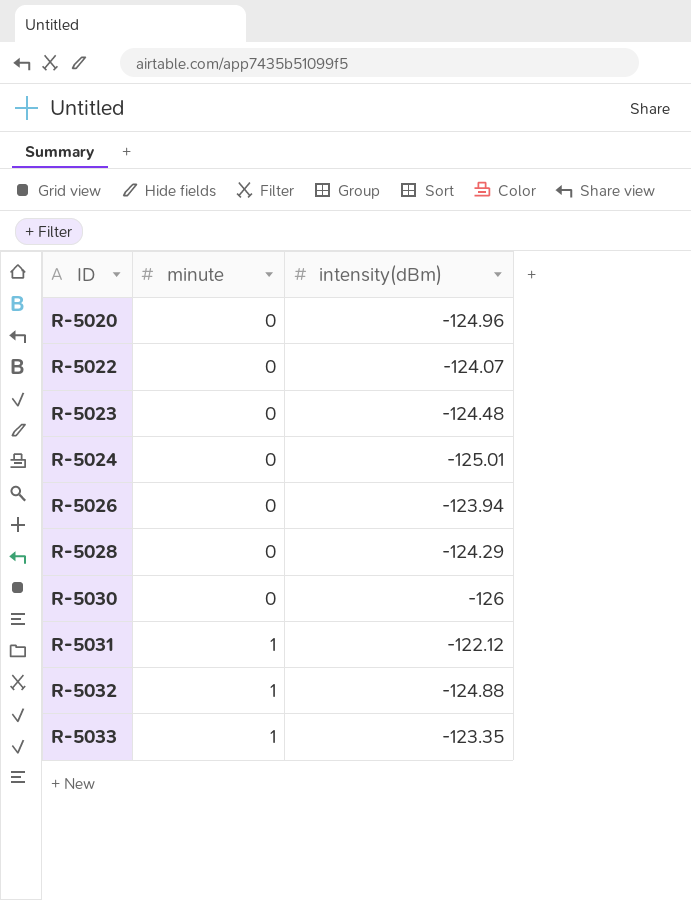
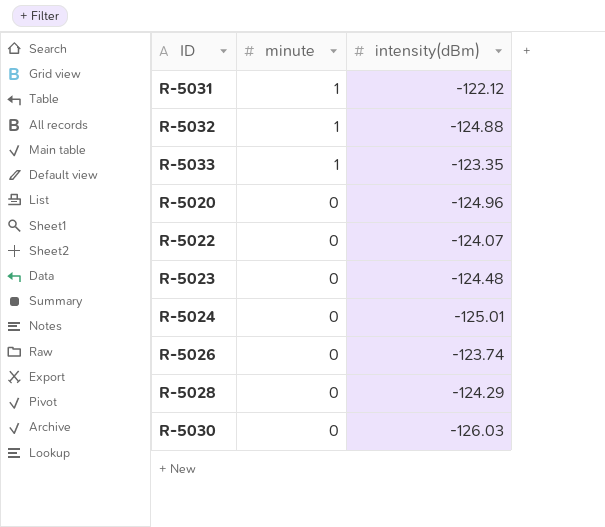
row order: ID ascending -> minute descending
R-5026 | intensity(dBm): -123.94 -> -123.74
R-5030 | intensity(dBm): -126 -> -126.03

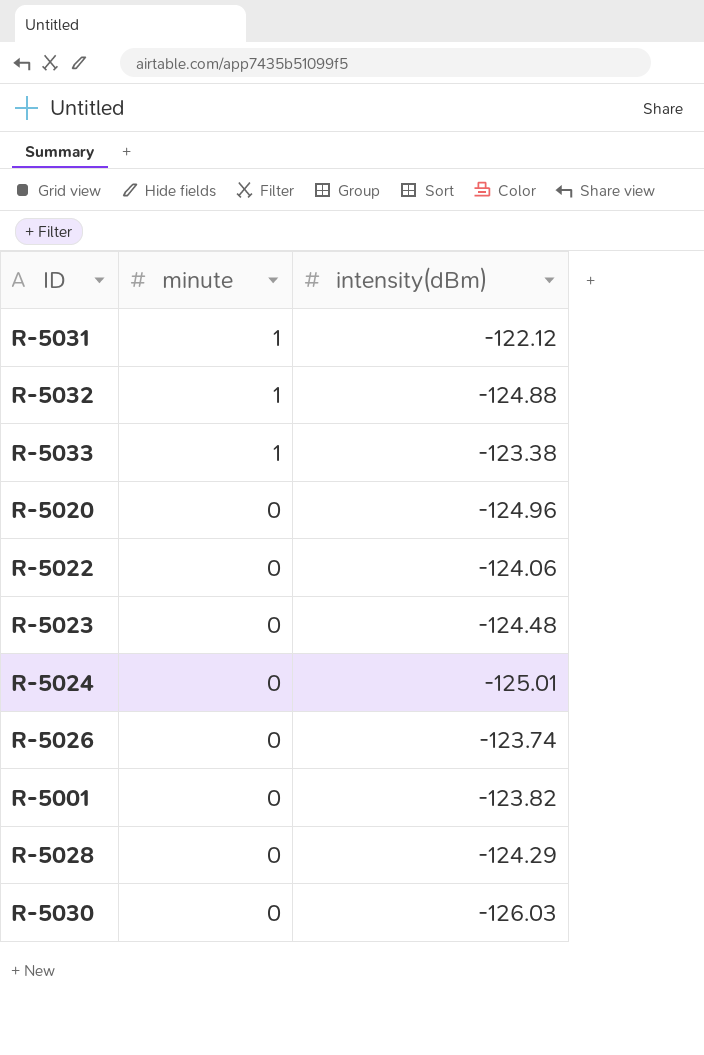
R-5033 | intensity(dBm): -123.35 -> -123.38
R-5022 | intensity(dBm): -124.07 -> -124.06
row R-5001: none -> 0 | -123.82

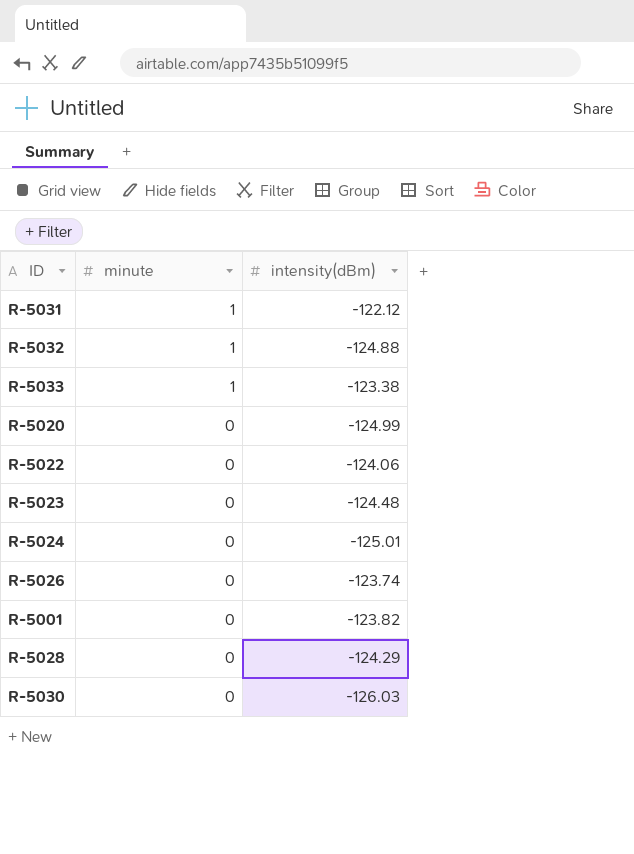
R-5020 | intensity(dBm): -124.96 -> -124.99

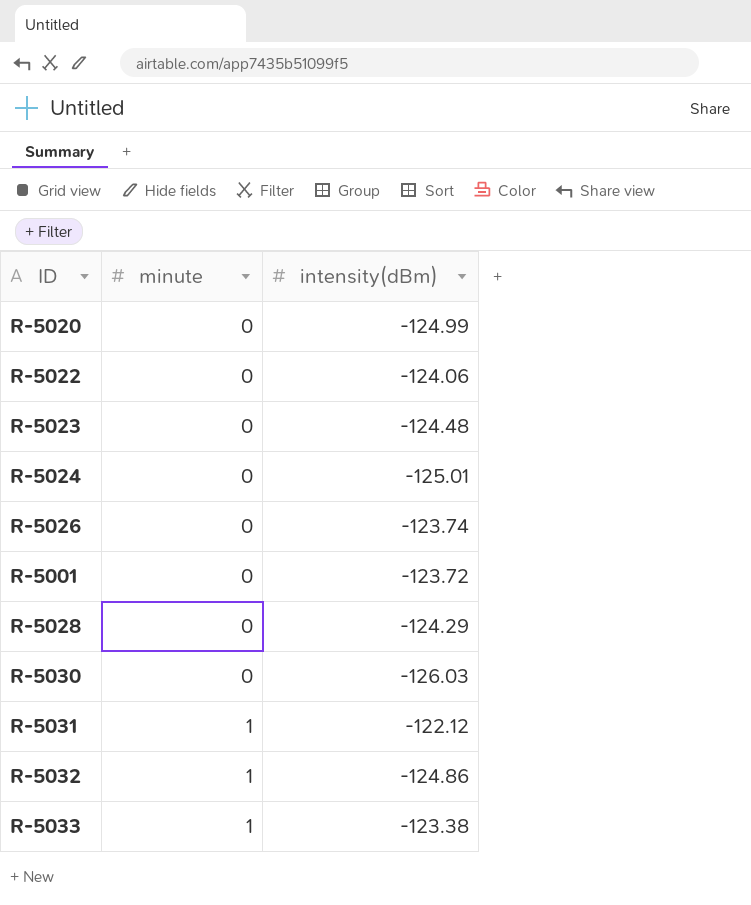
row order: minute descending -> minute ascending
R-5001 | intensity(dBm): -123.82 -> -123.72
R-5032 | intensity(dBm): -124.88 -> -124.86

